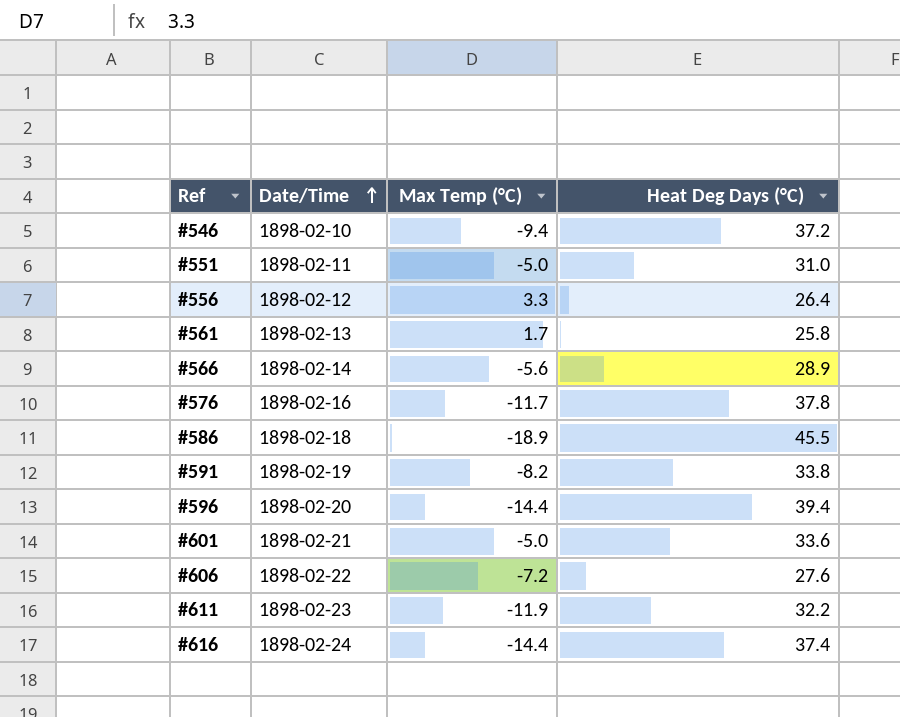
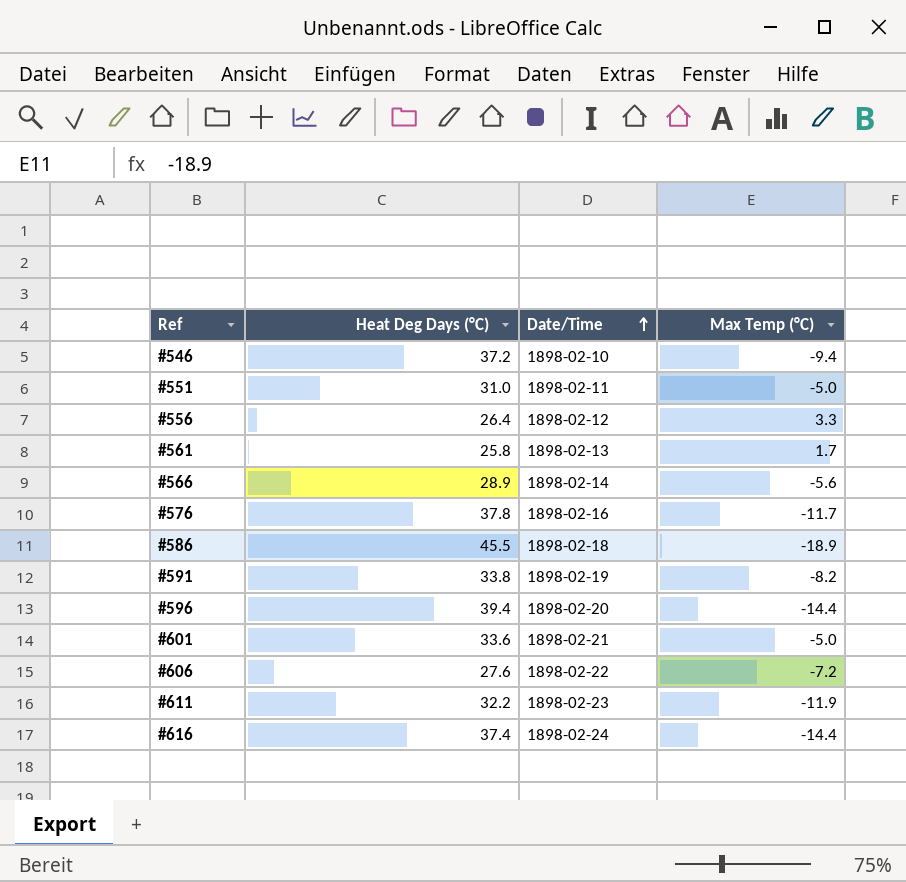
column Heat Deg Days (°C) | position: 4 -> 2

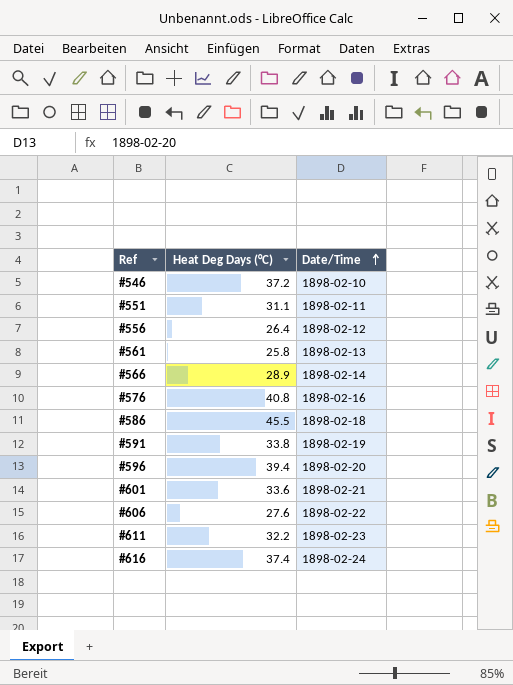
column Max Temp (°C) | position: 4 -> none
#551 | Heat Deg Days (°C): 31.0 -> 31.1
#576 | Heat Deg Days (°C): 37.8 -> 40.8

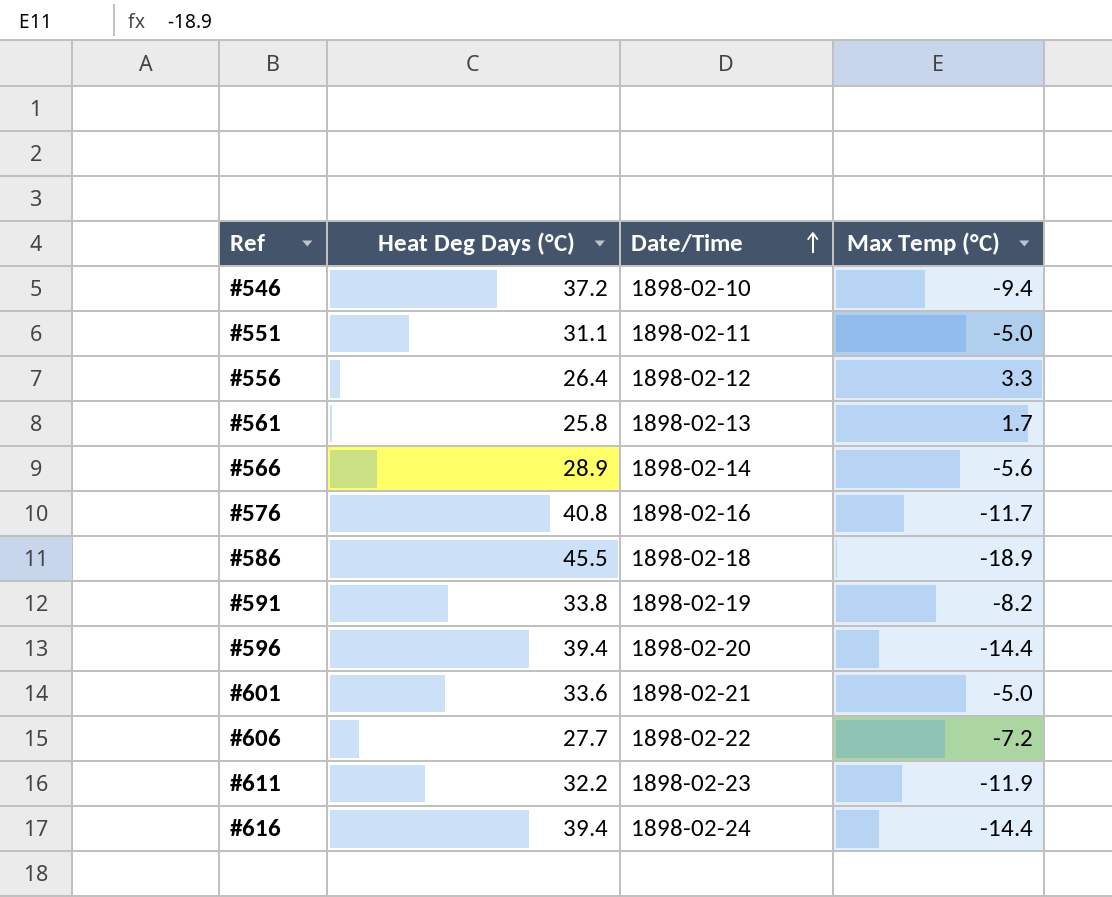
column Max Temp (°C) | position: none -> 4
#606 | Heat Deg Days (°C): 27.6 -> 27.7
#616 | Heat Deg Days (°C): 37.4 -> 39.4

